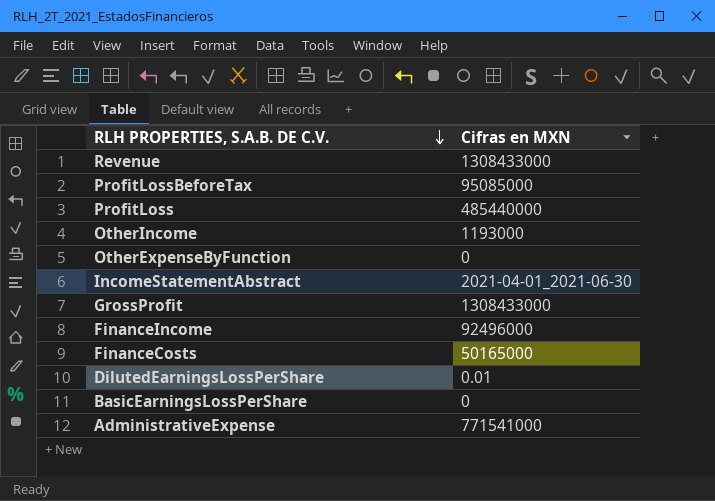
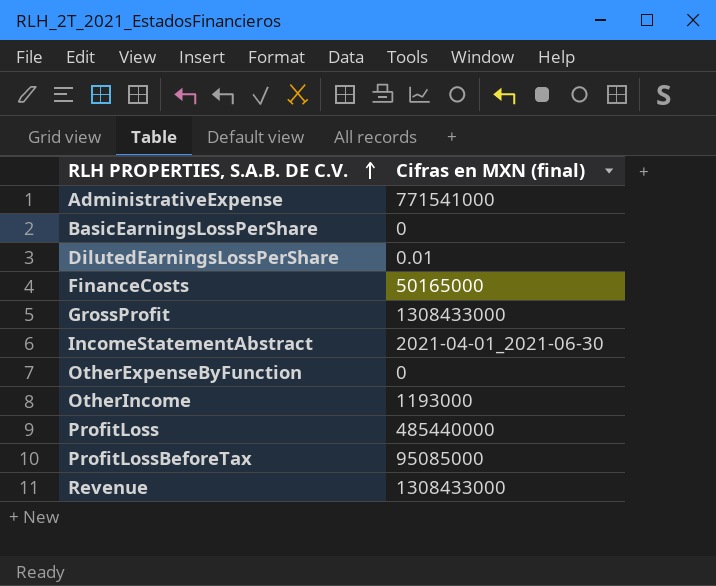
row order: RLH PROPERTIES, S.A.B. DE C.V. descending -> RLH PROPERTIES, S.A.B. DE C.V. ascending
column name: Cifras en MXN -> Cifras en MXN (final)
row FinanceIncome: 92496000 -> none

